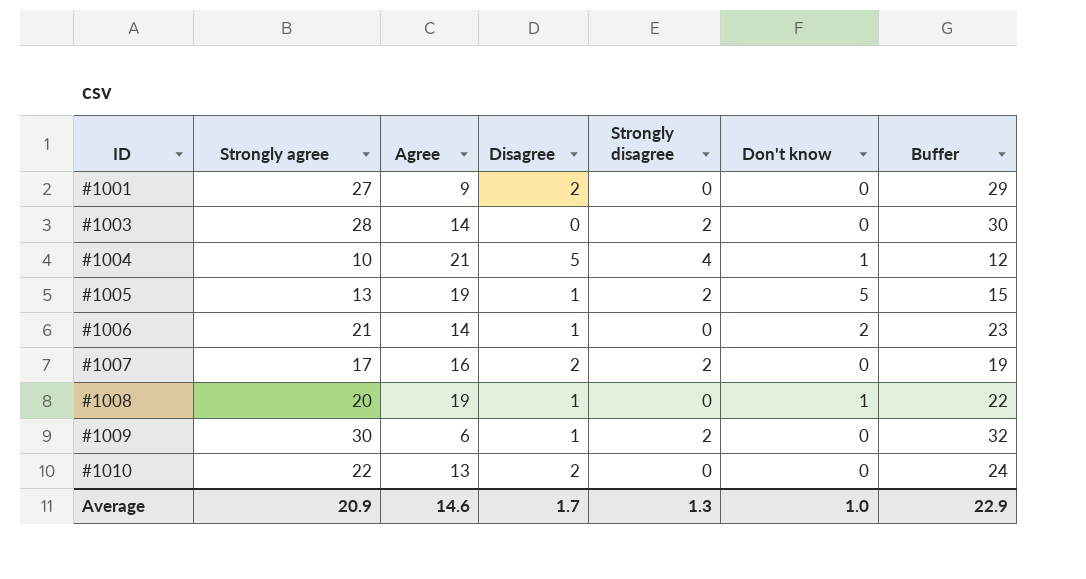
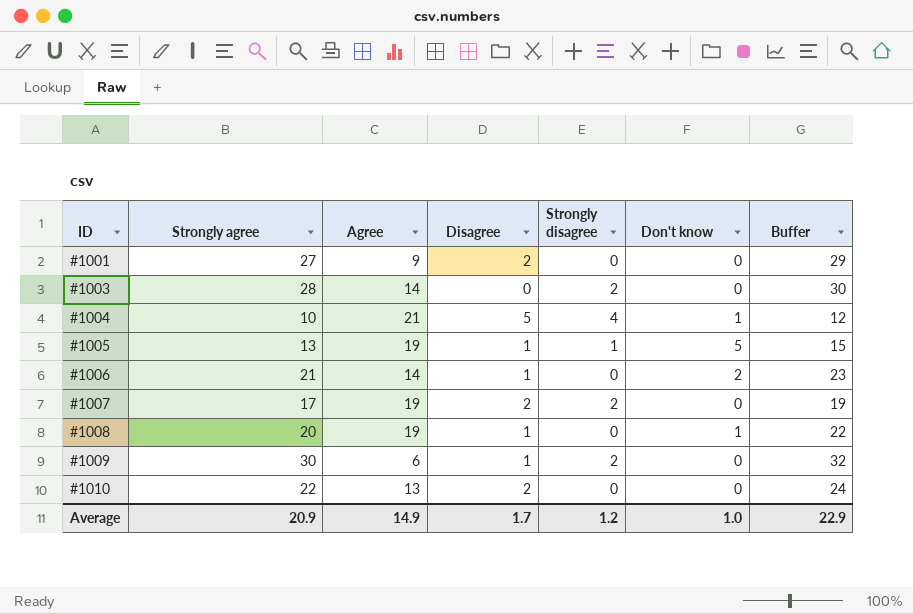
#1005 | Strongly disagree: 2 -> 1
#1007 | Agree: 16 -> 19
Average | Agree: 14.6 -> 14.9
Average | Strongly disagree: 1.3 -> 1.2

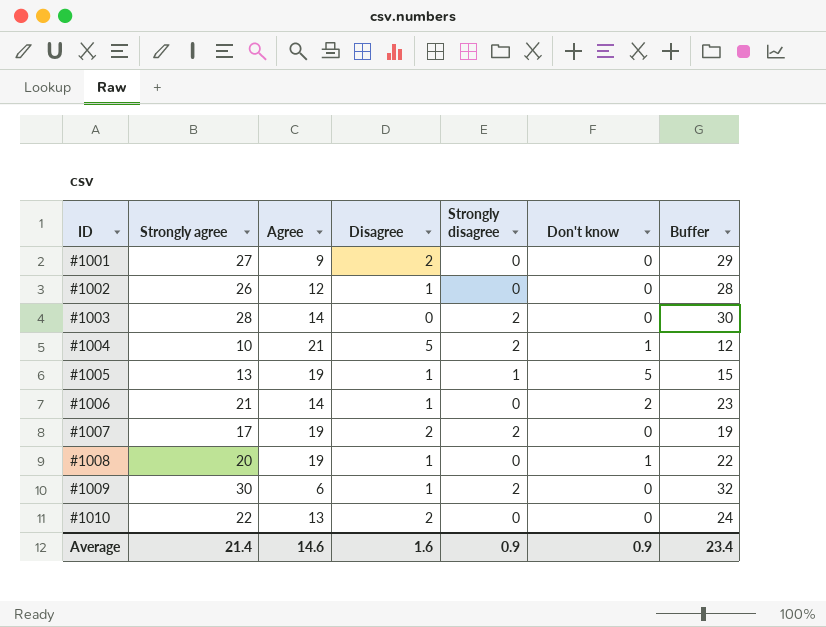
row #1002: none -> 26 | 12 | 1 | 0 | 0 | 28
#1004 | Strongly disagree: 4 -> 2
Average | Strongly agree: 20.9 -> 21.4
Average | Agree: 14.9 -> 14.6
Average | Disagree: 1.7 -> 1.6
Average | Strongly disagree: 1.2 -> 0.9
Average | Don't know: 1.0 -> 0.9
Average | Buffer: 22.9 -> 23.4

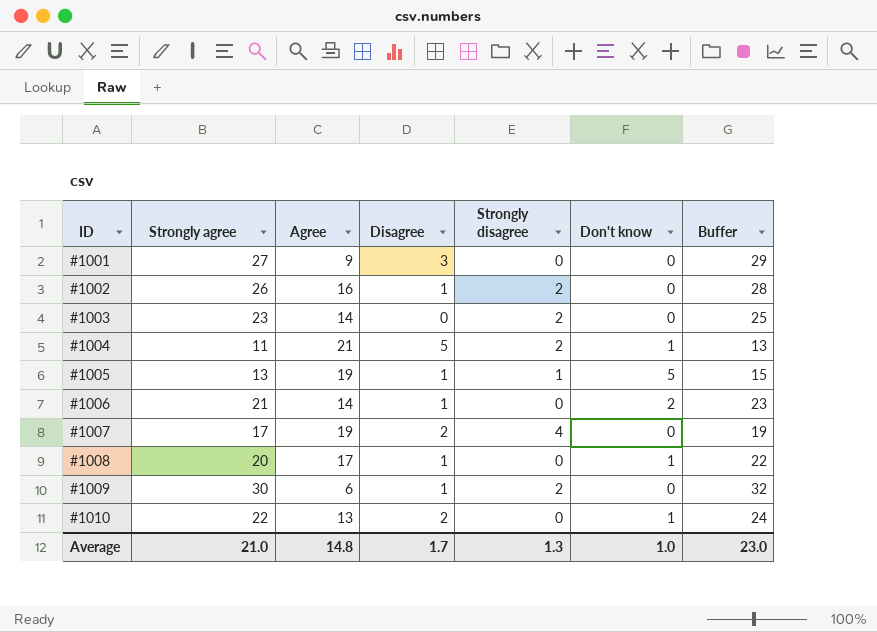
#1001 | Disagree: 2 -> 3
#1002 | Agree: 12 -> 16
#1002 | Strongly disagree: 0 -> 2
#1003 | Strongly agree: 28 -> 23
#1003 | Buffer: 30 -> 25
#1004 | Strongly agree: 10 -> 11
#1004 | Buffer: 12 -> 13
#1007 | Strongly disagree: 2 -> 4
#1008 | Agree: 19 -> 17
#1010 | Don't know: 0 -> 1
Average | Strongly agree: 21.4 -> 21.0
Average | Agree: 14.6 -> 14.8
Average | Disagree: 1.6 -> 1.7
Average | Strongly disagree: 0.9 -> 1.3
Average | Don't know: 0.9 -> 1.0
Average | Buffer: 23.4 -> 23.0

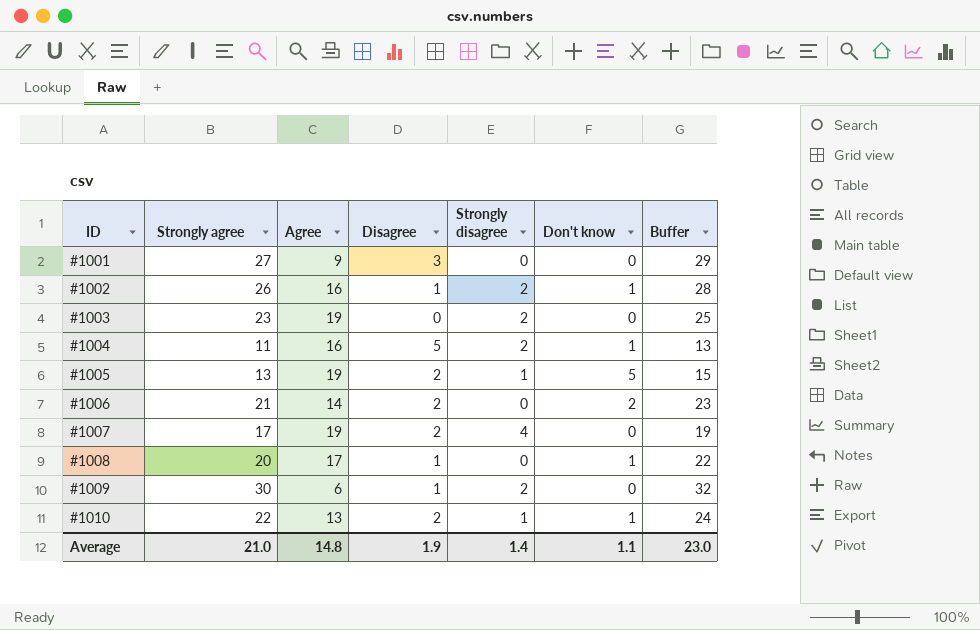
#1002 | Don't know: 0 -> 1
#1003 | Agree: 14 -> 19
#1004 | Agree: 21 -> 16
#1005 | Disagree: 1 -> 2
#1006 | Disagree: 1 -> 2
#1010 | Strongly disagree: 0 -> 1
Average | Disagree: 1.7 -> 1.9
Average | Strongly disagree: 1.3 -> 1.4
Average | Don't know: 1.0 -> 1.1

